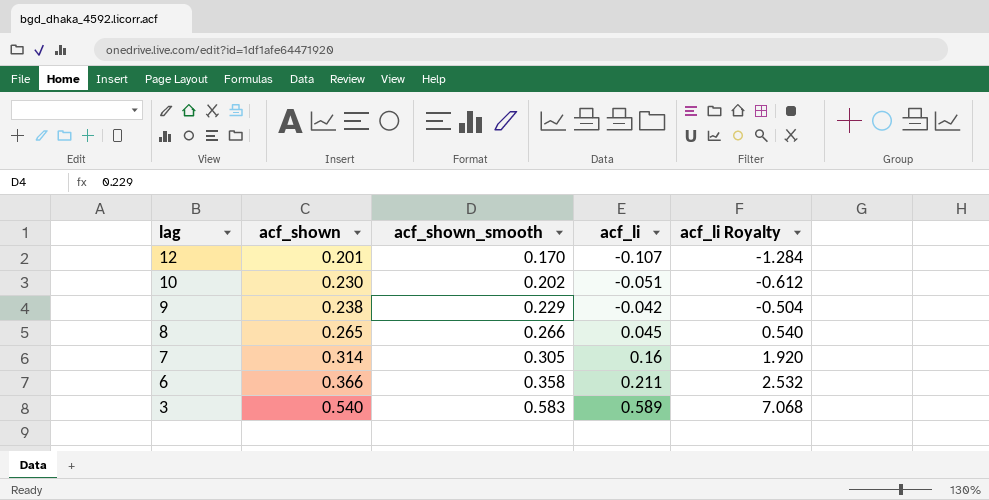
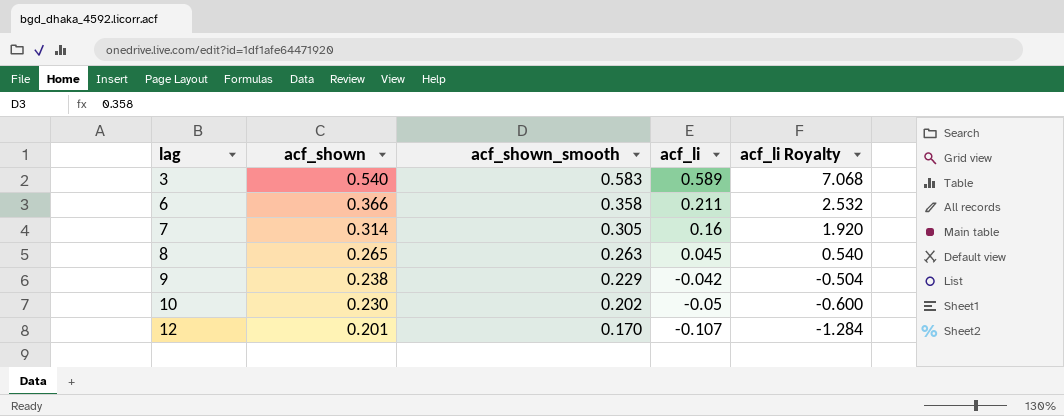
row order: lag descending -> lag ascending
8 | acf_shown_smooth: 0.266 -> 0.263
10 | acf_li: -0.051 -> -0.05
10 | acf_li Royalty: -0.612 -> -0.600

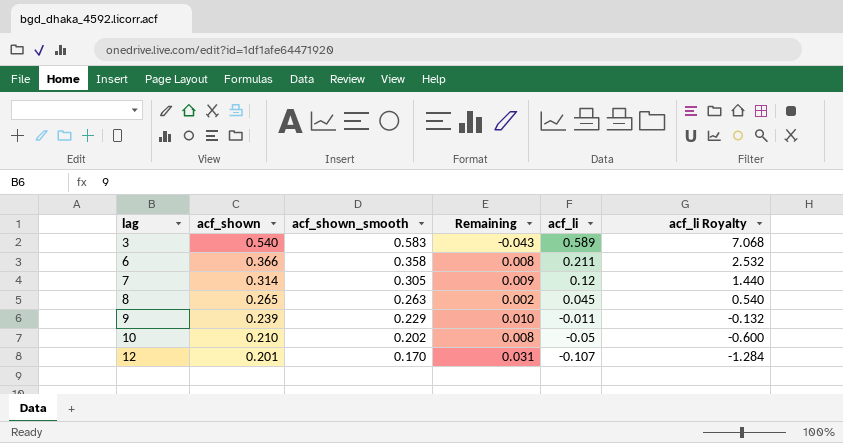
column Remaining | formula: none -> [acf_shown] - [acf_shown_smooth]
7 | acf_li: 0.16 -> 0.12
7 | acf_li Royalty: 1.920 -> 1.440
9 | acf_shown: 0.238 -> 0.239
9 | acf_li: -0.042 -> -0.011
9 | acf_li Royalty: -0.504 -> -0.132
10 | acf_shown: 0.230 -> 0.210

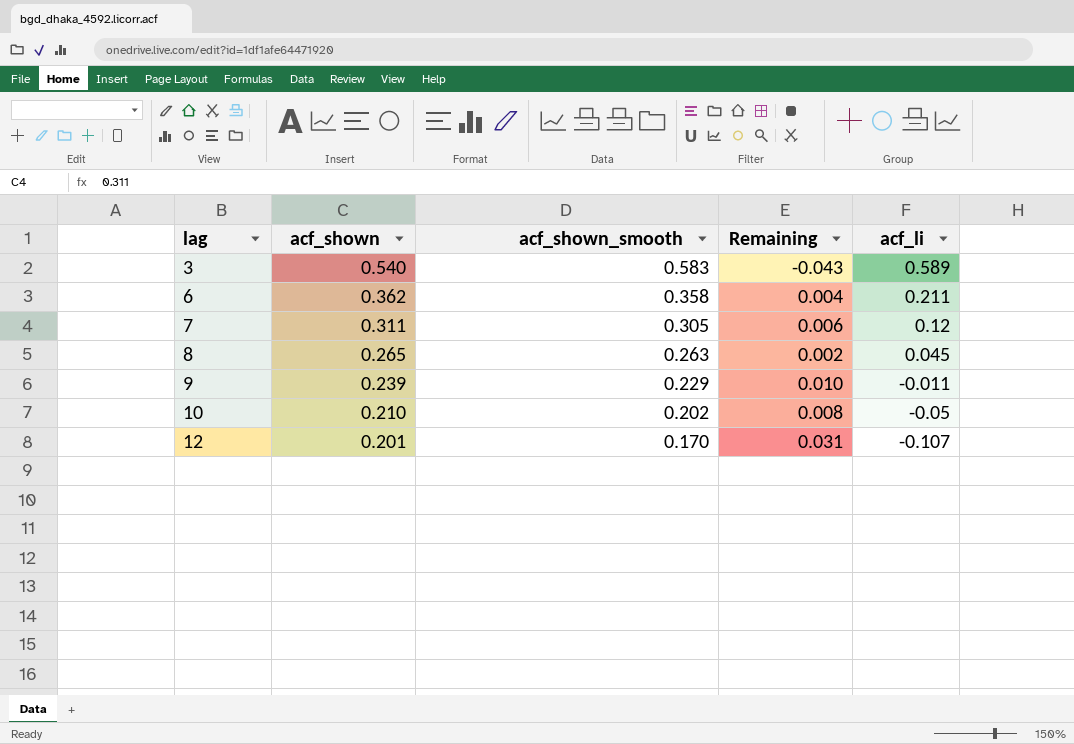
column acf_li Royalty | formula: [acf_li] * 12 -> none
6 | acf_shown: 0.366 -> 0.362
6 | Remaining: 0.008 -> 0.004
7 | acf_shown: 0.314 -> 0.311
7 | Remaining: 0.009 -> 0.006

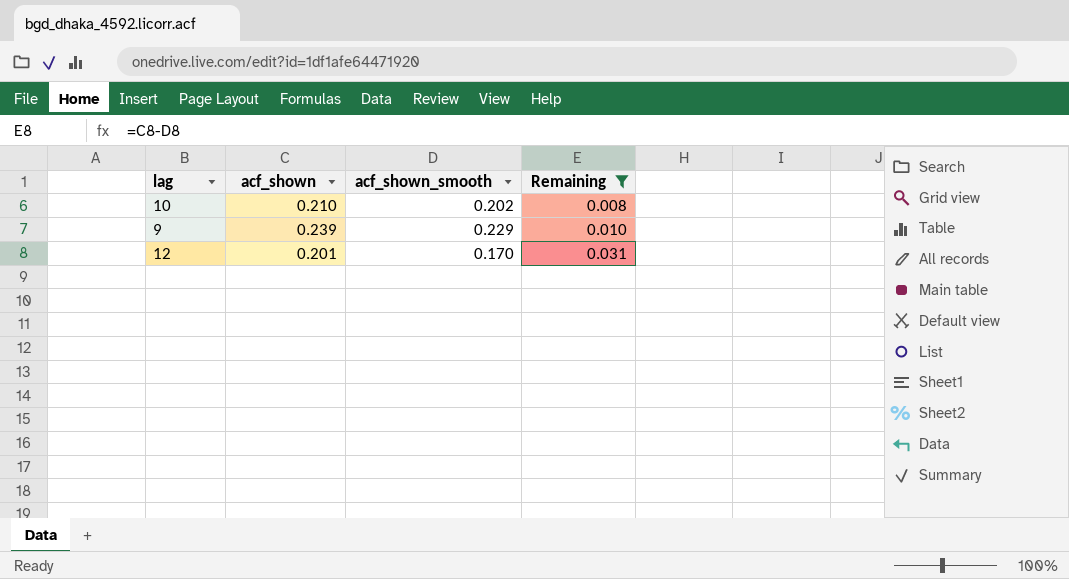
filter: none -> Remaining >= 0.008
row order: lag ascending -> Remaining ascending
column acf_li | position: 5 -> none

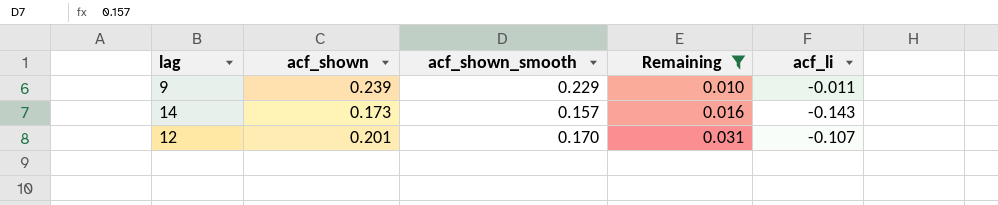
column acf_li | position: none -> 5
row 10: 0.210 | 0.202 | 0.008 -> none
row 14: none -> 0.173 | 0.157 | 0.016 | -0.143

